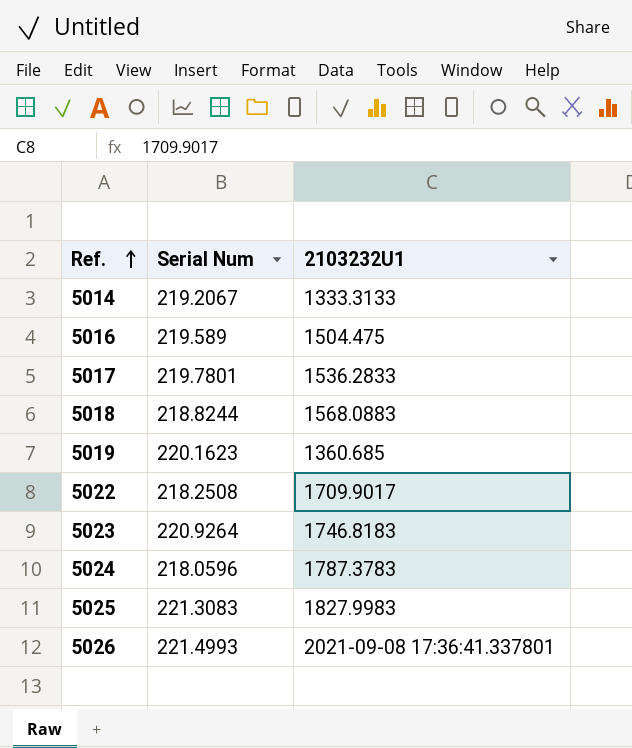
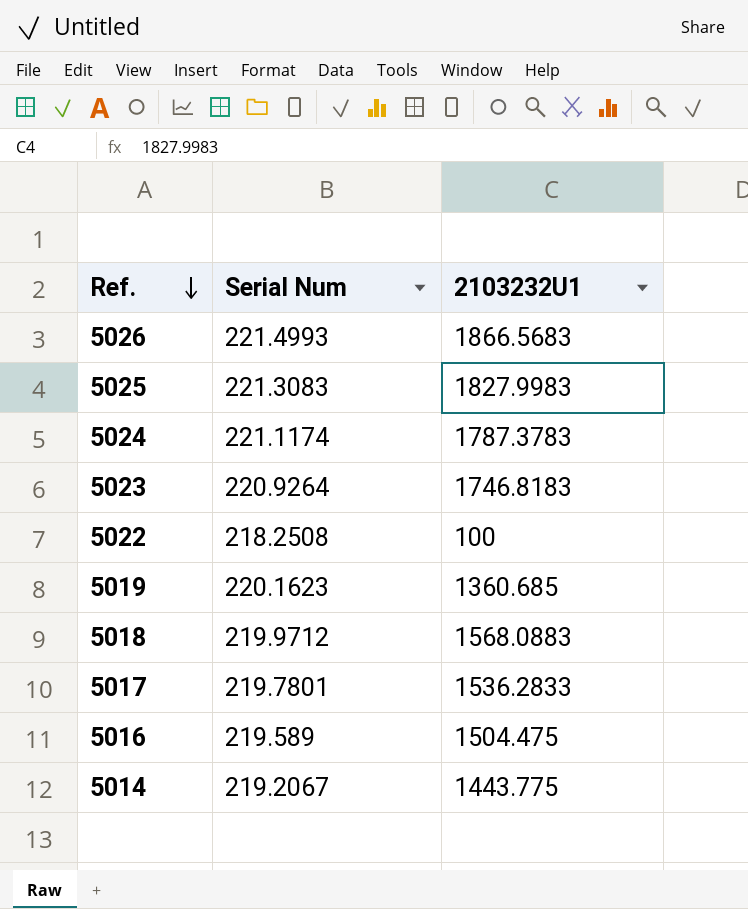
row order: Ref. ascending -> Ref. descending
5026 | 2103232U1: 2021-09-08 17:36:41.337801 -> 1866.5683
5024 | Serial Num: 218.0596 -> 221.1174
5022 | 2103232U1: 1709.9017 -> 100
5018 | Serial Num: 218.8244 -> 219.9712
5014 | 2103232U1: 1333.3133 -> 1443.775

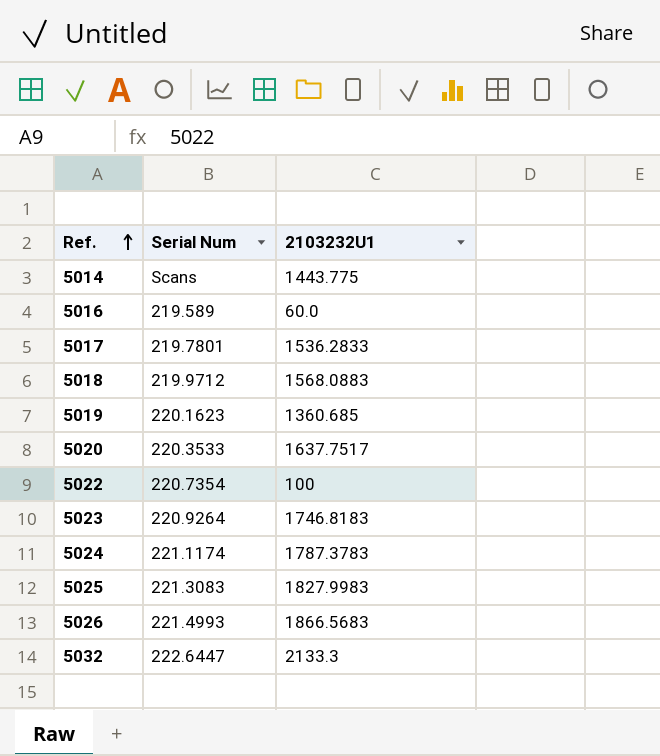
row order: Ref. descending -> Ref. ascending
5014 | Serial Num: 219.2067 -> Scans
5016 | 2103232U1: 1504.475 -> 60.0
row 5020: none -> 220.3533 | 1637.7517
5022 | Serial Num: 218.2508 -> 220.7354
row 5032: none -> 222.6447 | 2133.3

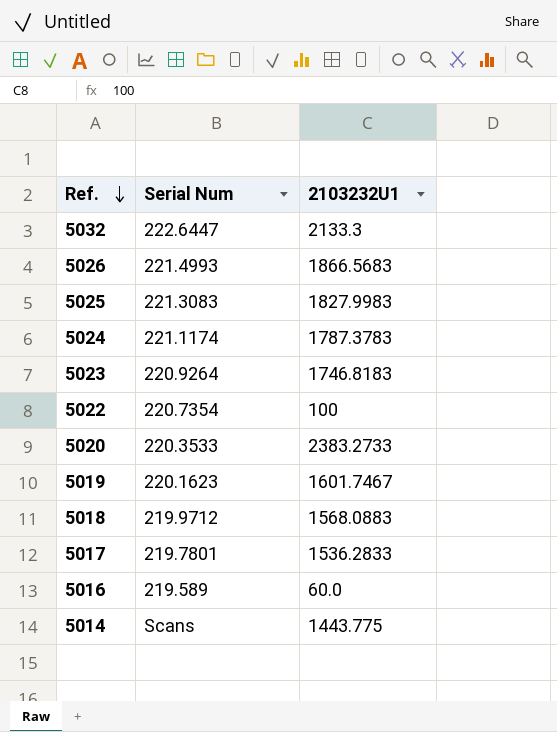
row order: Ref. ascending -> Ref. descending
5020 | 2103232U1: 1637.7517 -> 2383.2733
5019 | 2103232U1: 1360.685 -> 1601.7467

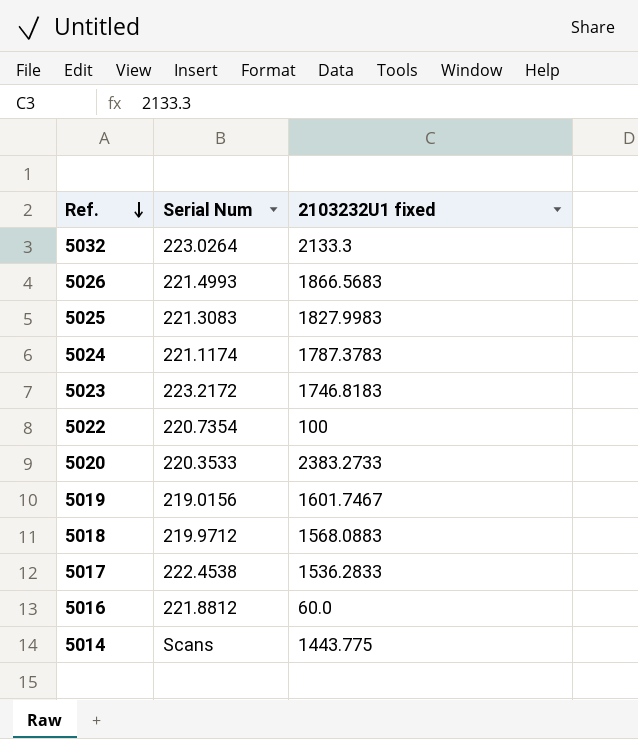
column name: 2103232U1 -> 2103232U1 fixed
5032 | Serial Num: 222.6447 -> 223.0264
5023 | Serial Num: 220.9264 -> 223.2172
5019 | Serial Num: 220.1623 -> 219.0156
5017 | Serial Num: 219.7801 -> 222.4538
5016 | Serial Num: 219.589 -> 221.8812

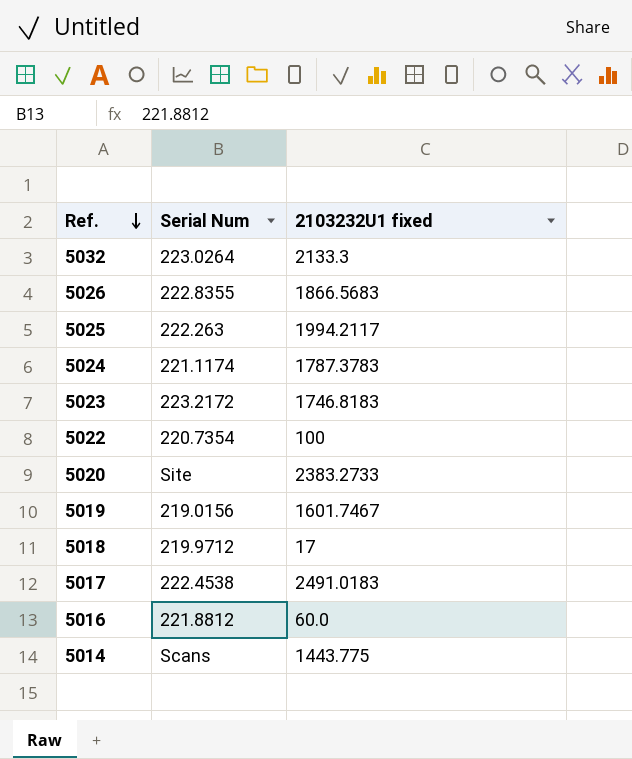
5026 | Serial Num: 221.4993 -> 222.8355
5025 | Serial Num: 221.3083 -> 222.263
5025 | 2103232U1 fixed: 1827.9983 -> 1994.2117
5020 | Serial Num: 220.3533 -> Site
5018 | 2103232U1 fixed: 1568.0883 -> 17
5017 | 2103232U1 fixed: 1536.2833 -> 2491.0183

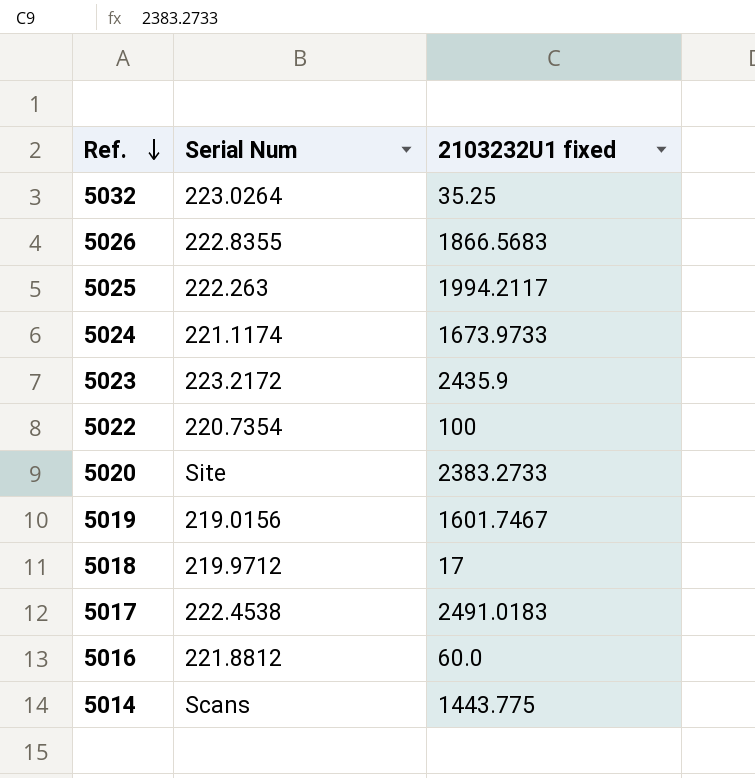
5032 | 2103232U1 fixed: 2133.3 -> 35.25
5024 | 2103232U1 fixed: 1787.3783 -> 1673.9733
5023 | 2103232U1 fixed: 1746.8183 -> 2435.9

